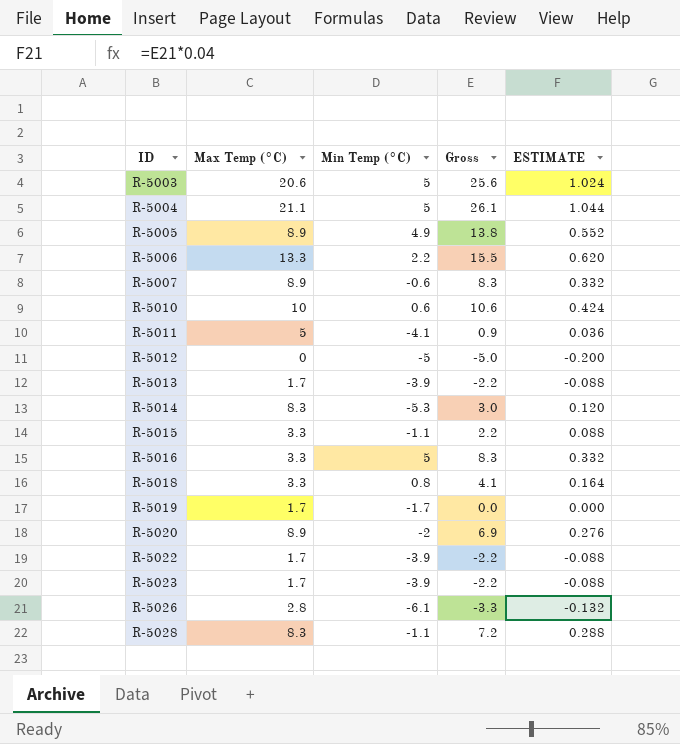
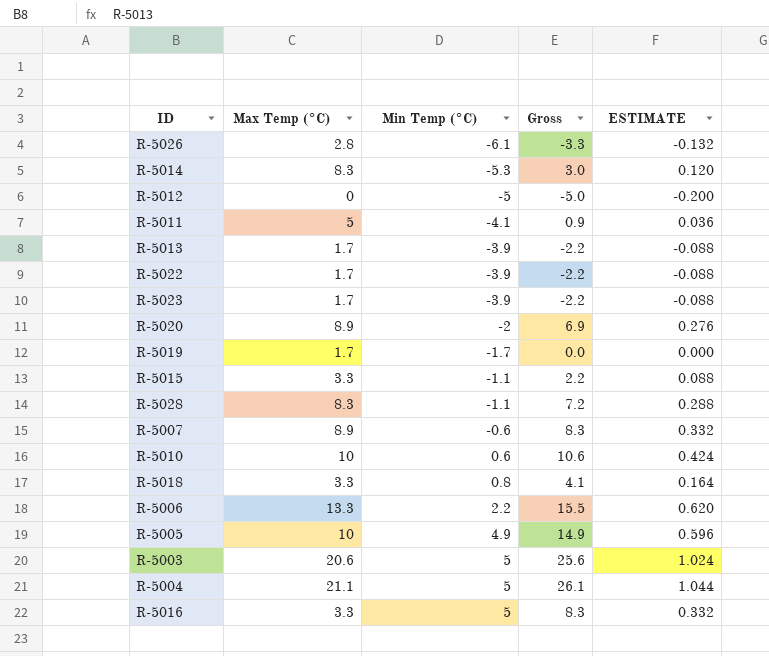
row order: ID ascending -> Min Temp (°C) ascending
R-5005 | Max Temp (°C): 8.9 -> 10
R-5005 | Gross: 13.8 -> 14.9
R-5005 | ESTIMATE: 0.552 -> 0.596

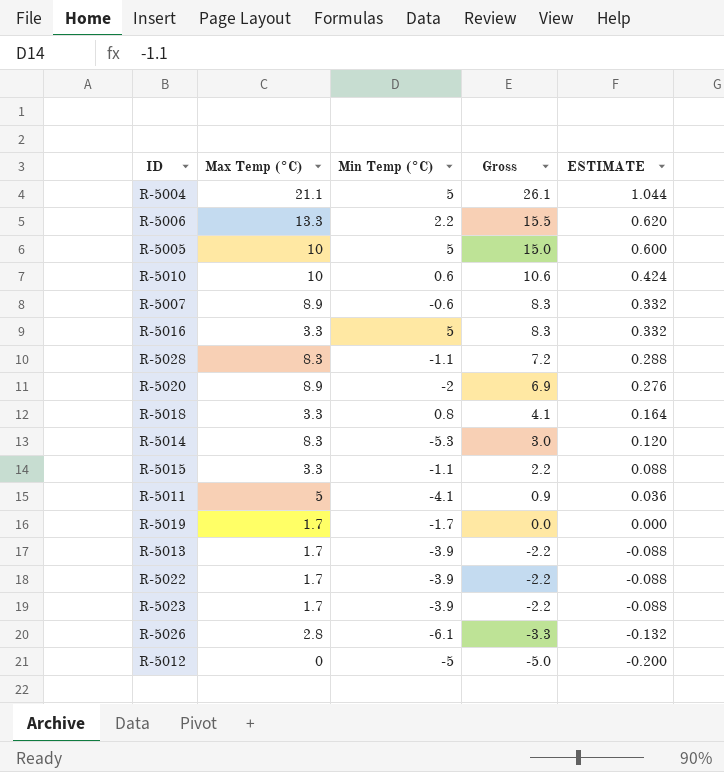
row order: Min Temp (°C) ascending -> Gross descending
row R-5003: 20.6 | 5 | 25.6 | 1.024 -> none
R-5005 | Min Temp (°C): 4.9 -> 5
R-5005 | Gross: 14.9 -> 15.0
R-5005 | ESTIMATE: 0.596 -> 0.600

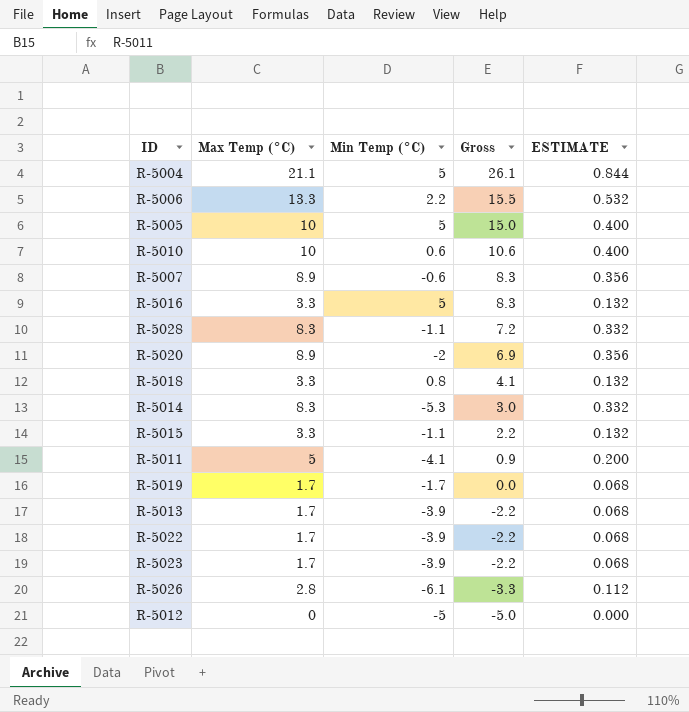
column ESTIMATE | formula: [Gross] * 0.04 -> [Max Temp (°C)] * 0.04

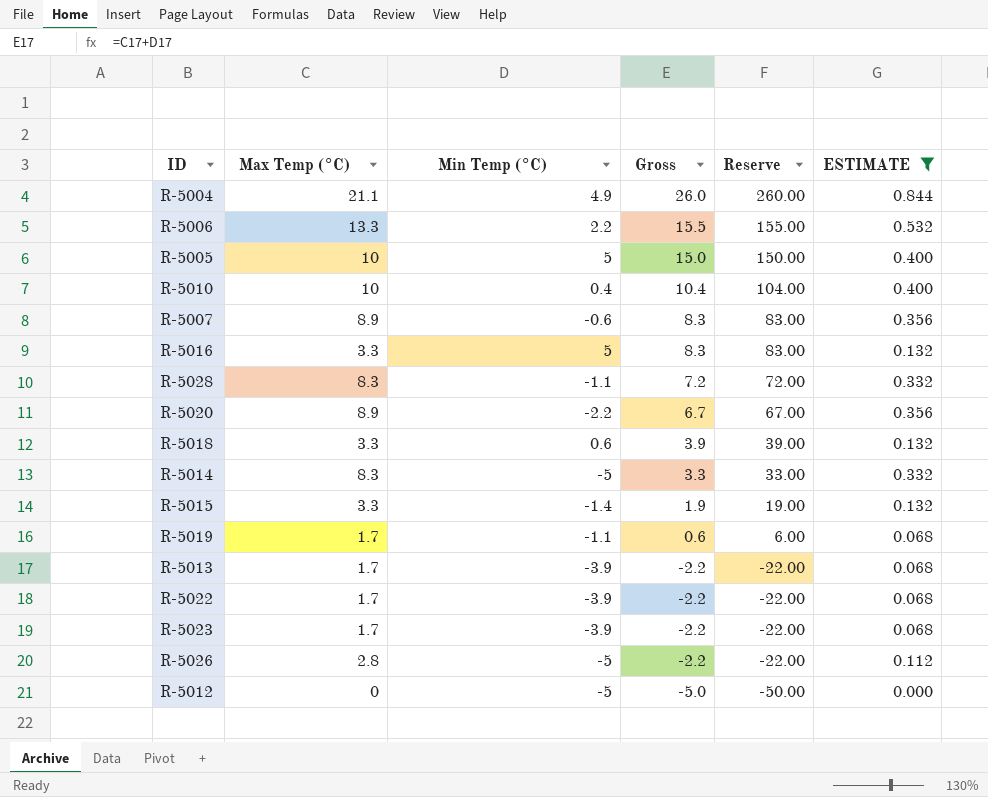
filter: none -> ESTIMATE != 0.200
column Reserve | formula: none -> [Gross] * 10
R-5004 | Min Temp (°C): 5 -> 4.9
R-5004 | Gross: 26.1 -> 26.0
R-5010 | Min Temp (°C): 0.6 -> 0.4
R-5010 | Gross: 10.6 -> 10.4
R-5020 | Min Temp (°C): -2 -> -2.2
R-5020 | Gross: 6.9 -> 6.7
R-5018 | Min Temp (°C): 0.8 -> 0.6
R-5018 | Gross: 4.1 -> 3.9
R-5014 | Min Temp (°C): -5.3 -> -5
R-5014 | Gross: 3.0 -> 3.3
R-5015 | Min Temp (°C): -1.1 -> -1.4
R-5015 | Gross: 2.2 -> 1.9
R-5019 | Min Temp (°C): -1.7 -> -1.1
R-5019 | Gross: 0.0 -> 0.6
R-5026 | Min Temp (°C): -6.1 -> -5
R-5026 | Gross: -3.3 -> -2.2

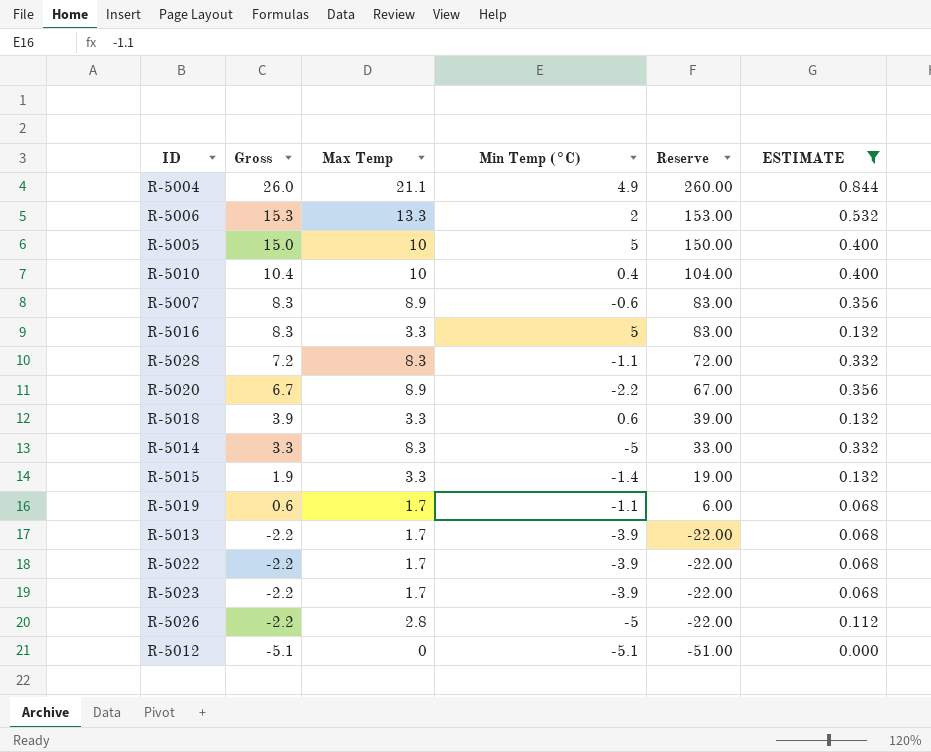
column Gross | position: 4 -> 2
column name: Max Temp (°C) -> Max Temp
R-5006 | Gross: 15.5 -> 15.3
R-5006 | Min Temp (°C): 2.2 -> 2
R-5006 | Reserve: 155.00 -> 153.00
R-5012 | Gross: -5.0 -> -5.1
R-5012 | Min Temp (°C): -5 -> -5.1
R-5012 | Reserve: -50.00 -> -51.00

